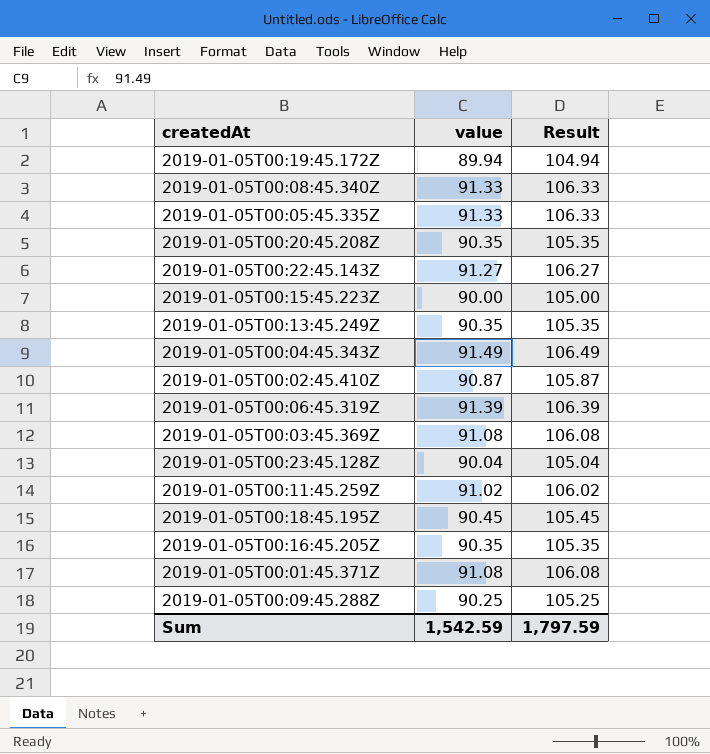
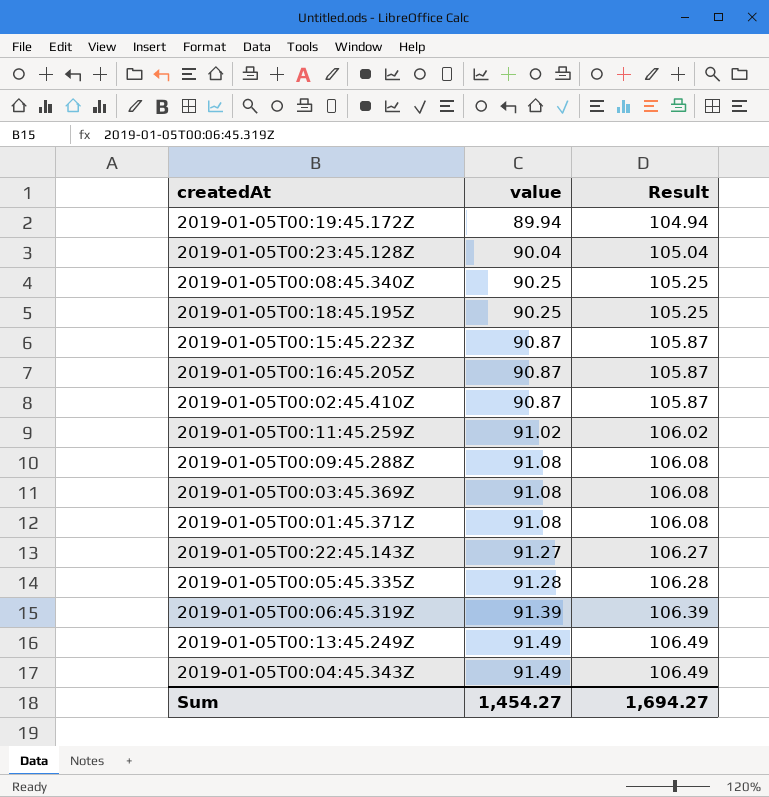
row order: none -> value ascending
row 2019-01-05T00:20:45.208Z: 90.35 | 105.35 -> none
2019-01-05T00:08:45.340Z | value: 91.33 -> 90.25
2019-01-05T00:08:45.340Z | Result: 106.33 -> 105.25
2019-01-05T00:18:45.195Z | value: 90.45 -> 90.25
2019-01-05T00:18:45.195Z | Result: 105.45 -> 105.25
2019-01-05T00:15:45.223Z | value: 90.00 -> 90.87
2019-01-05T00:15:45.223Z | Result: 105.00 -> 105.87
2019-01-05T00:16:45.205Z | value: 90.35 -> 90.87
2019-01-05T00:16:45.205Z | Result: 105.35 -> 105.87
2019-01-05T00:09:45.288Z | value: 90.25 -> 91.08
2019-01-05T00:09:45.288Z | Result: 105.25 -> 106.08
2019-01-05T00:05:45.335Z | value: 91.33 -> 91.28
2019-01-05T00:05:45.335Z | Result: 106.33 -> 106.28
2019-01-05T00:13:45.249Z | value: 90.35 -> 91.49
2019-01-05T00:13:45.249Z | Result: 105.35 -> 106.49
Sum | value: 1,542.59 -> 1,454.27
Sum | Result: 1,797.59 -> 1,694.27

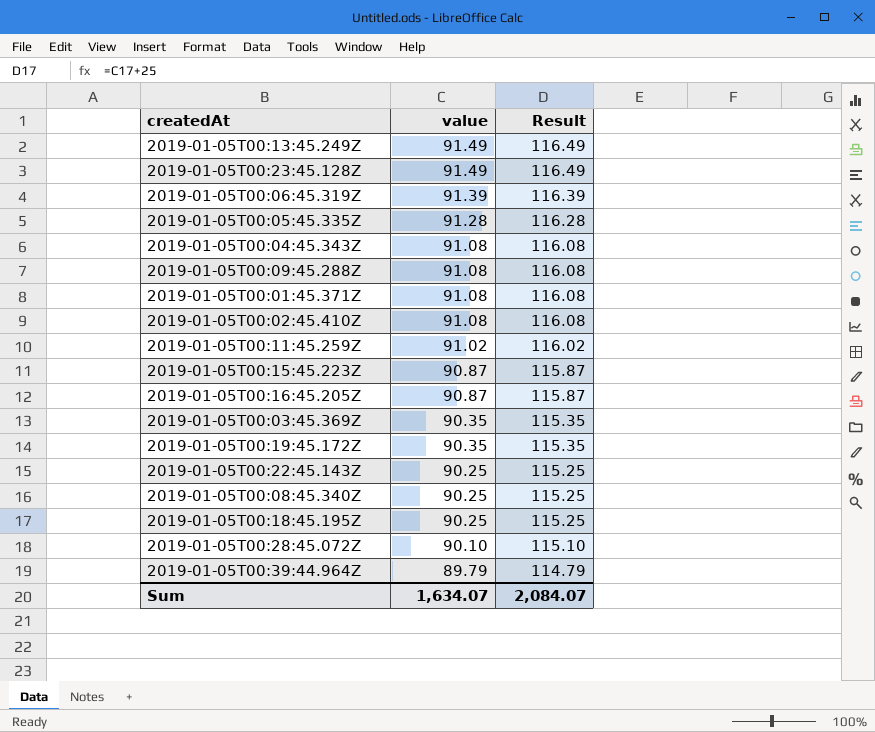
row order: value ascending -> value descending
column Result | formula: [value] + 15 -> [value] + 25
2019-01-05T00:23:45.128Z | value: 90.04 -> 91.49
2019-01-05T00:04:45.343Z | value: 91.49 -> 91.08
2019-01-05T00:02:45.410Z | value: 90.87 -> 91.08
2019-01-05T00:03:45.369Z | value: 91.08 -> 90.35
2019-01-05T00:19:45.172Z | value: 89.94 -> 90.35
2019-01-05T00:22:45.143Z | value: 91.27 -> 90.25
row 2019-01-05T00:28:45.072Z: none -> 90.10 | 115.10
row 2019-01-05T00:39:44.964Z: none -> 89.79 | 114.79
Sum | value: 1,454.27 -> 1,634.07
Sum | Result: 1,694.27 -> 2,084.07

